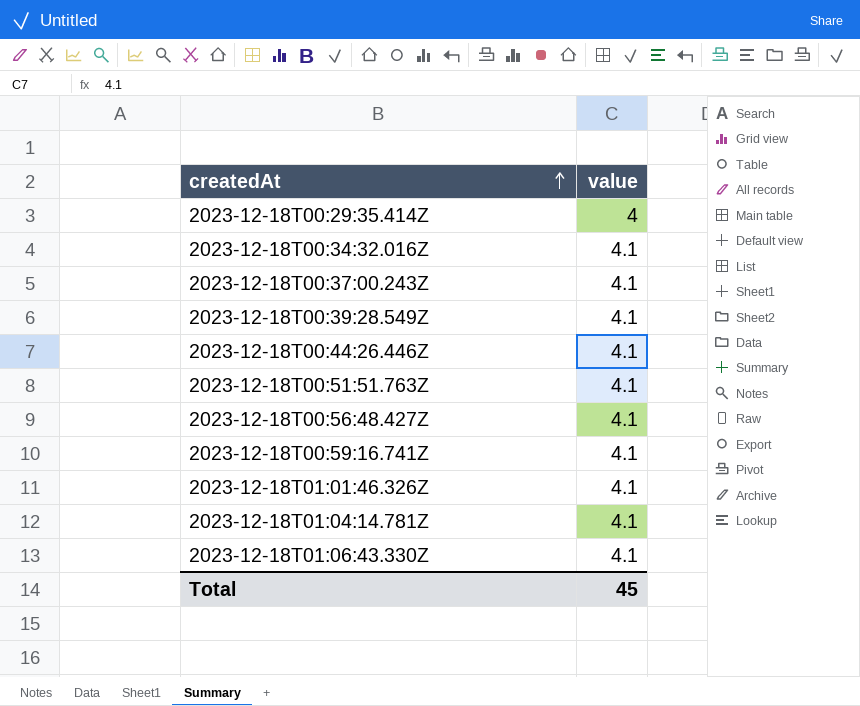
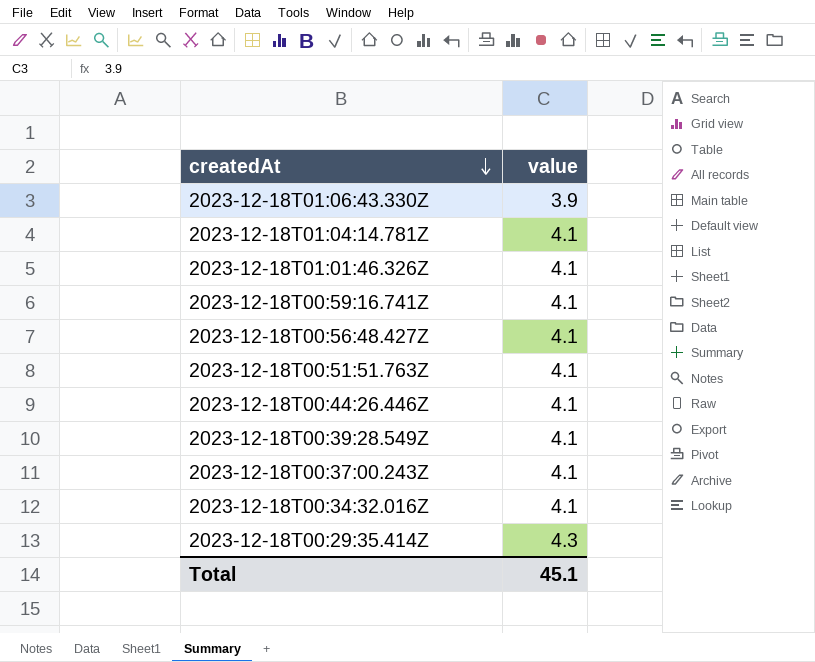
row order: createdAt ascending -> createdAt descending
2023-12-18T01:06:43.330Z | value: 4.1 -> 3.9
2023-12-18T00:29:35.414Z | value: 4 -> 4.3
Total | value: 45 -> 45.1

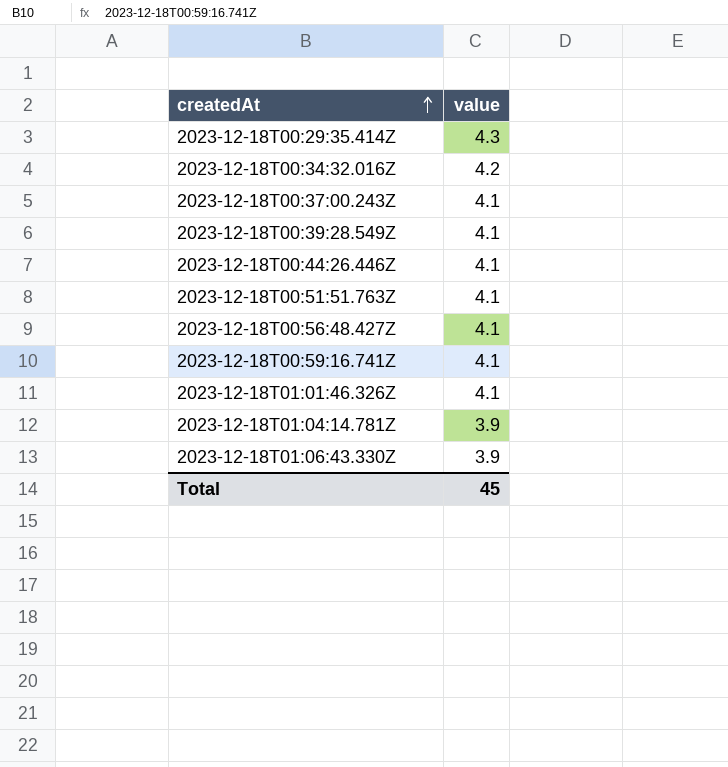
row order: createdAt descending -> createdAt ascending
2023-12-18T00:34:32.016Z | value: 4.1 -> 4.2
2023-12-18T01:04:14.781Z | value: 4.1 -> 3.9
Total | value: 45.1 -> 45

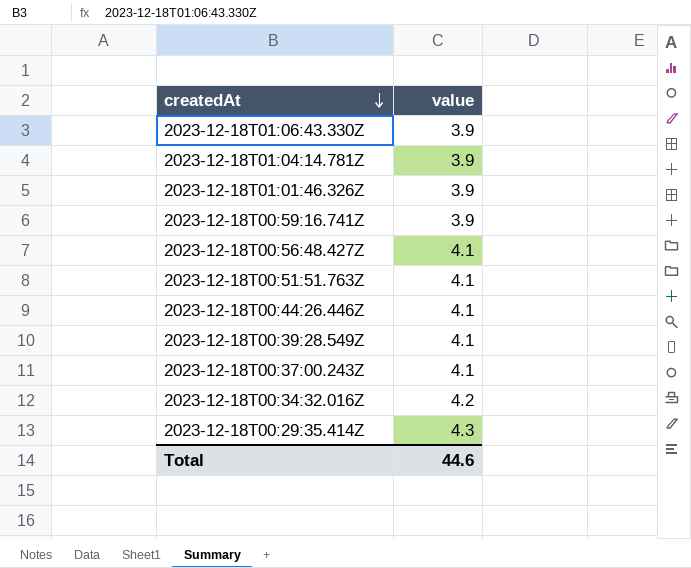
row order: createdAt ascending -> createdAt descending
2023-12-18T01:01:46.326Z | value: 4.1 -> 3.9
2023-12-18T00:59:16.741Z | value: 4.1 -> 3.9
Total | value: 45 -> 44.6

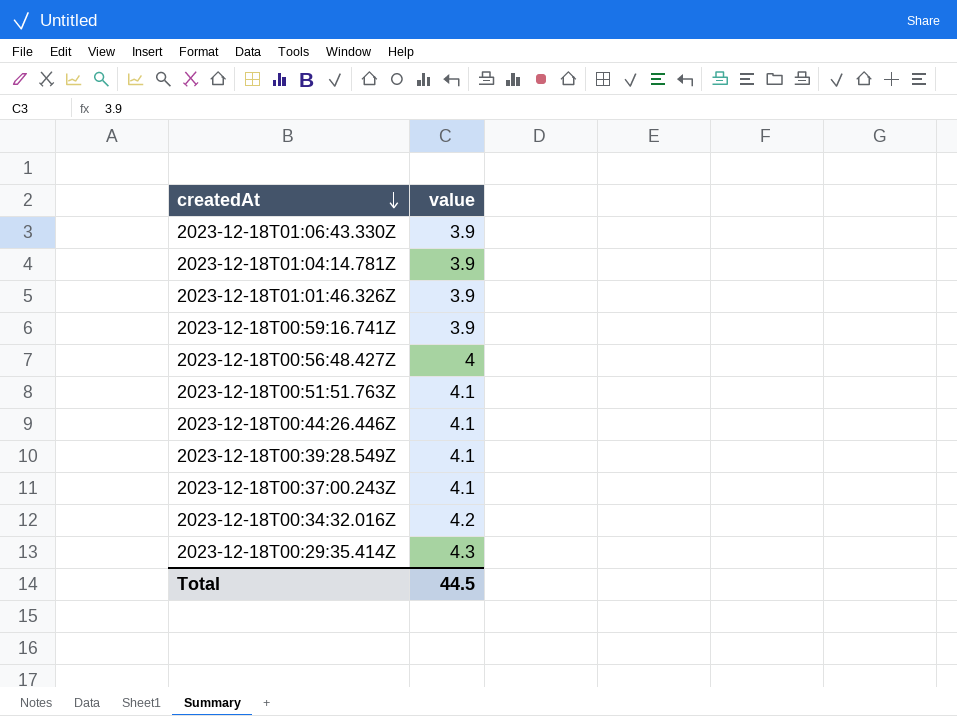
2023-12-18T00:56:48.427Z | value: 4.1 -> 4
Total | value: 44.6 -> 44.5

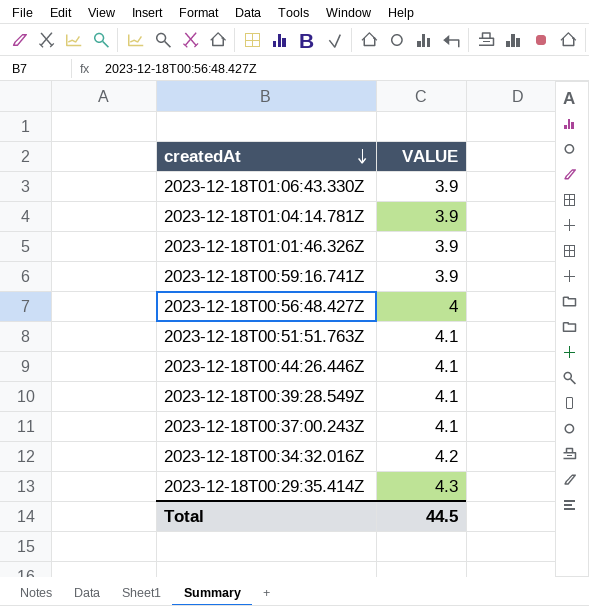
column name: value -> VALUE

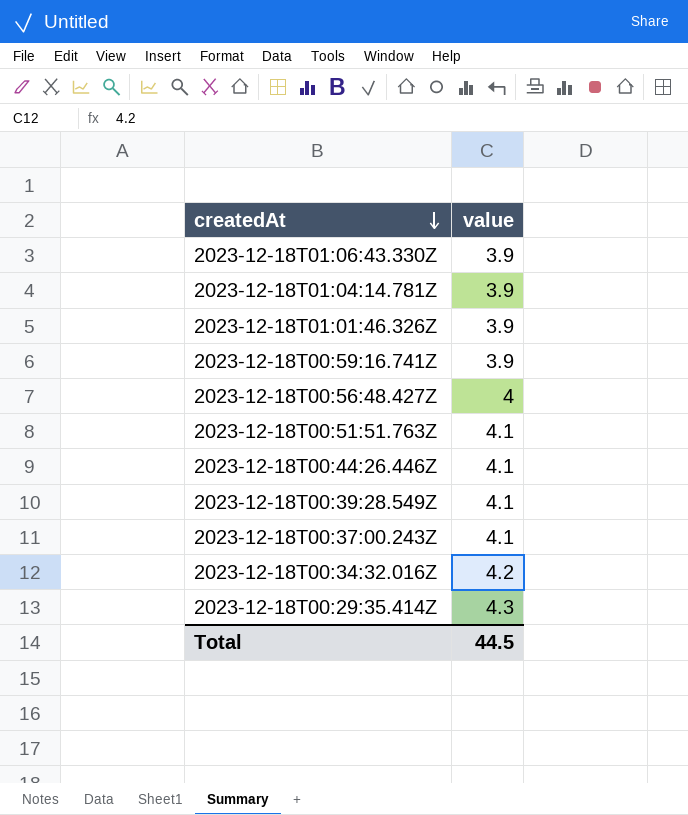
column name: VALUE -> value

